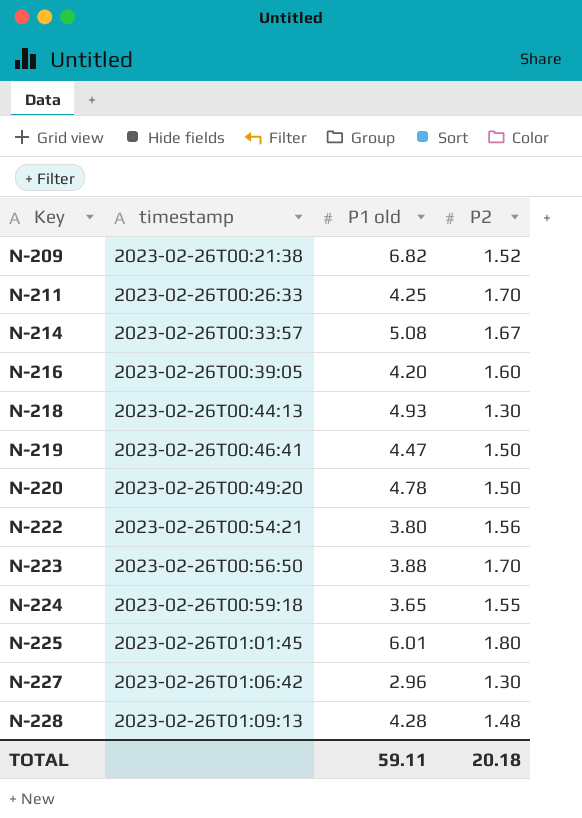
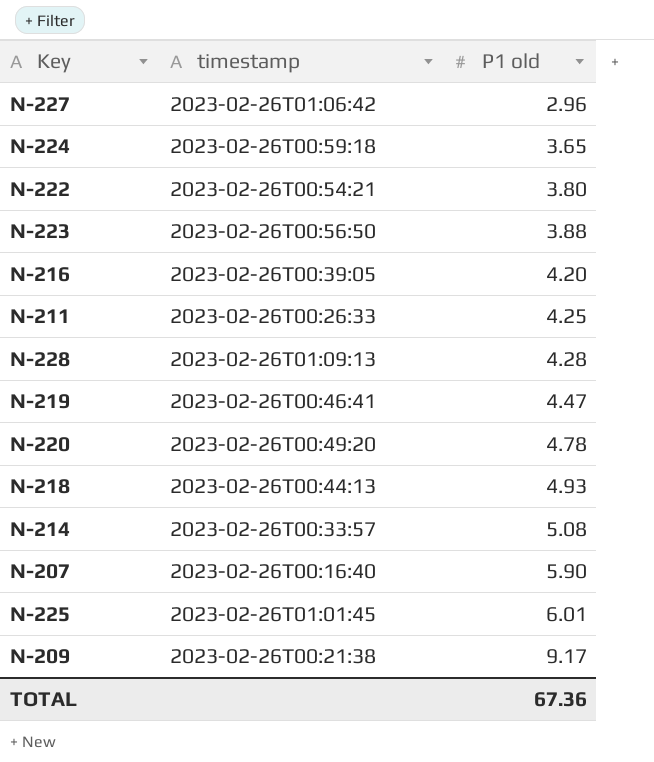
row order: Key ascending -> P1 old ascending
column P2 | position: 4 -> none
row N-207: none -> 2023-02-26T00:16:40 | 5.90
N-209 | P1 old: 6.82 -> 9.17
TOTAL | P1 old: 59.11 -> 67.36

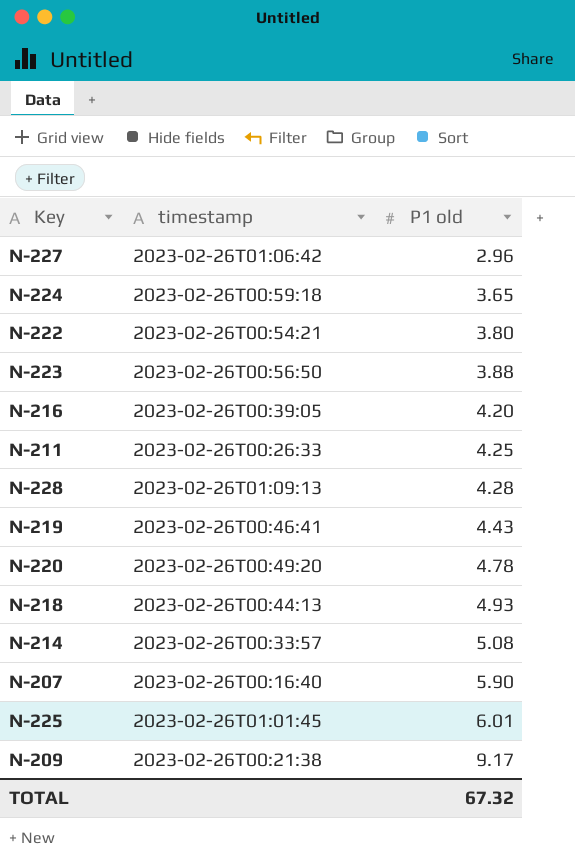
N-219 | P1 old: 4.47 -> 4.43
TOTAL | P1 old: 67.36 -> 67.32

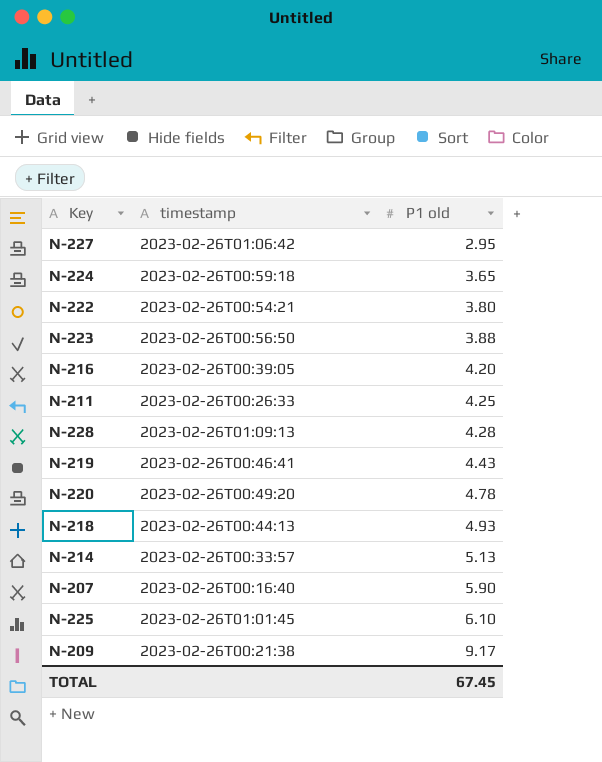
N-227 | P1 old: 2.96 -> 2.95
N-214 | P1 old: 5.08 -> 5.13
N-225 | P1 old: 6.01 -> 6.10
TOTAL | P1 old: 67.32 -> 67.45

